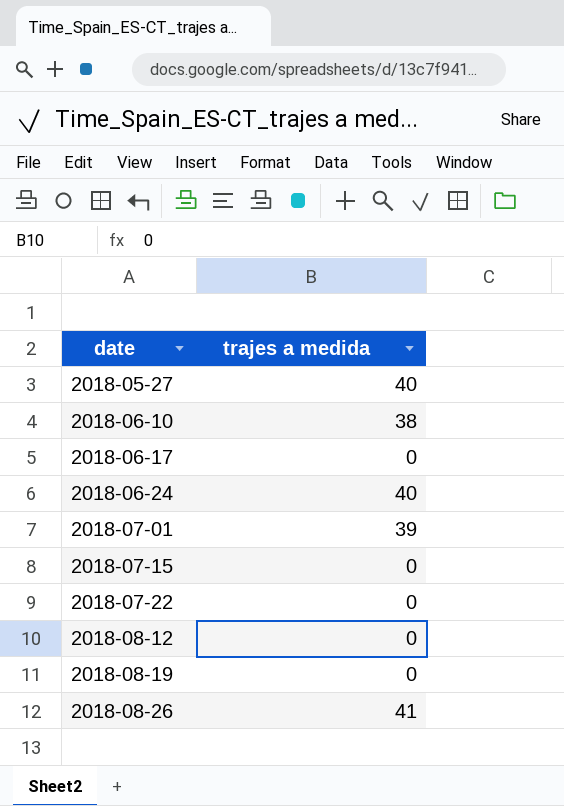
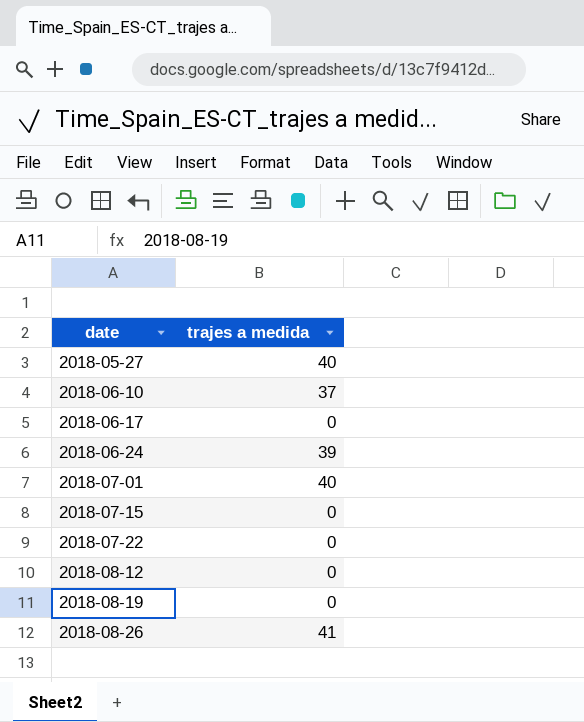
2018-06-10 | trajes a medida: 38 -> 37
2018-06-24 | trajes a medida: 40 -> 39
2018-07-01 | trajes a medida: 39 -> 40

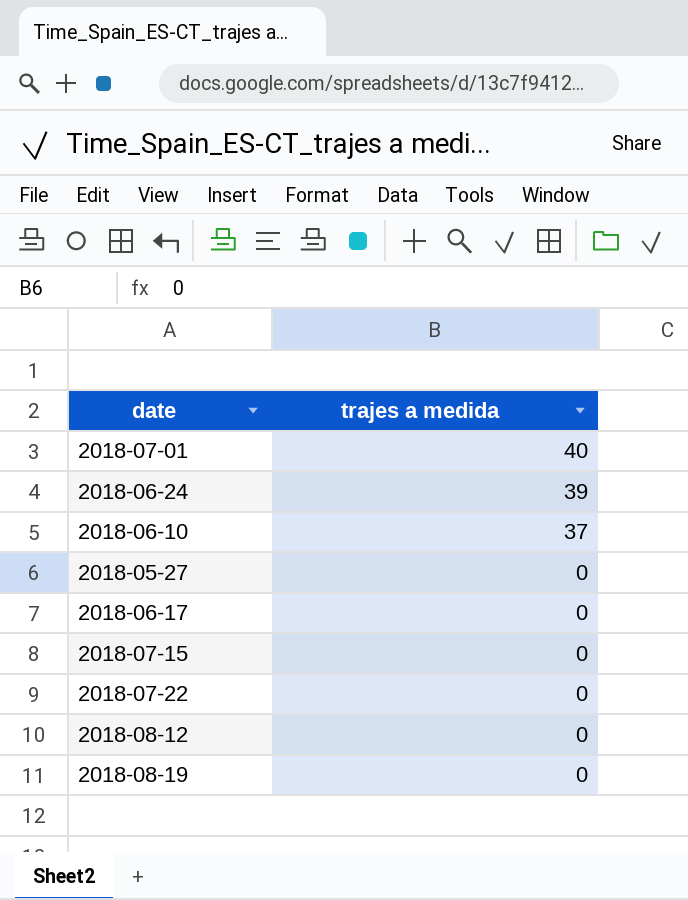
row order: date ascending -> trajes a medida descending
row 2018-08-26: 41 -> none
2018-05-27 | trajes a medida: 40 -> 0

